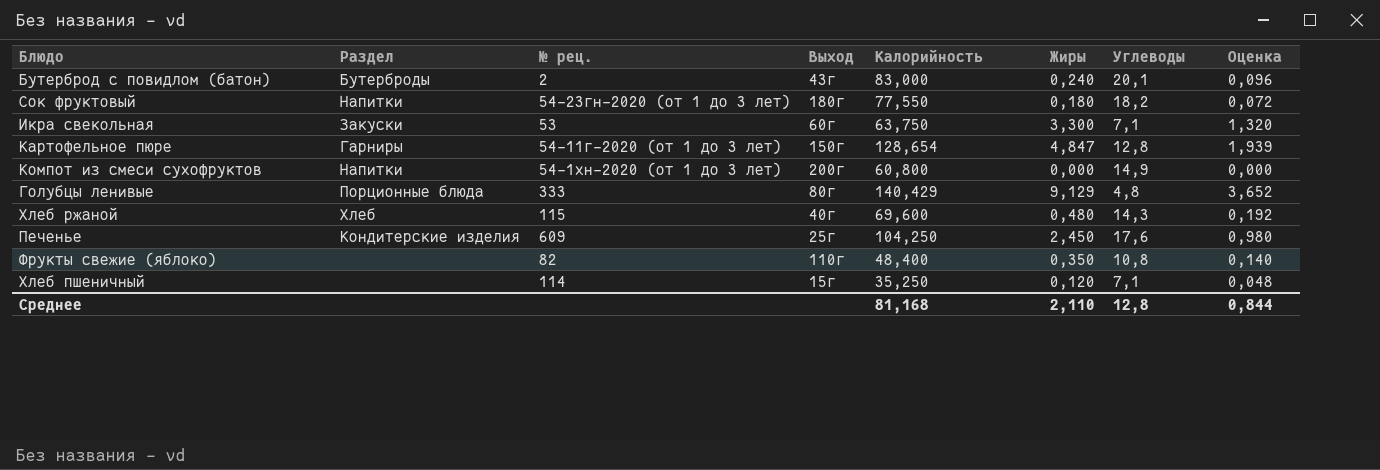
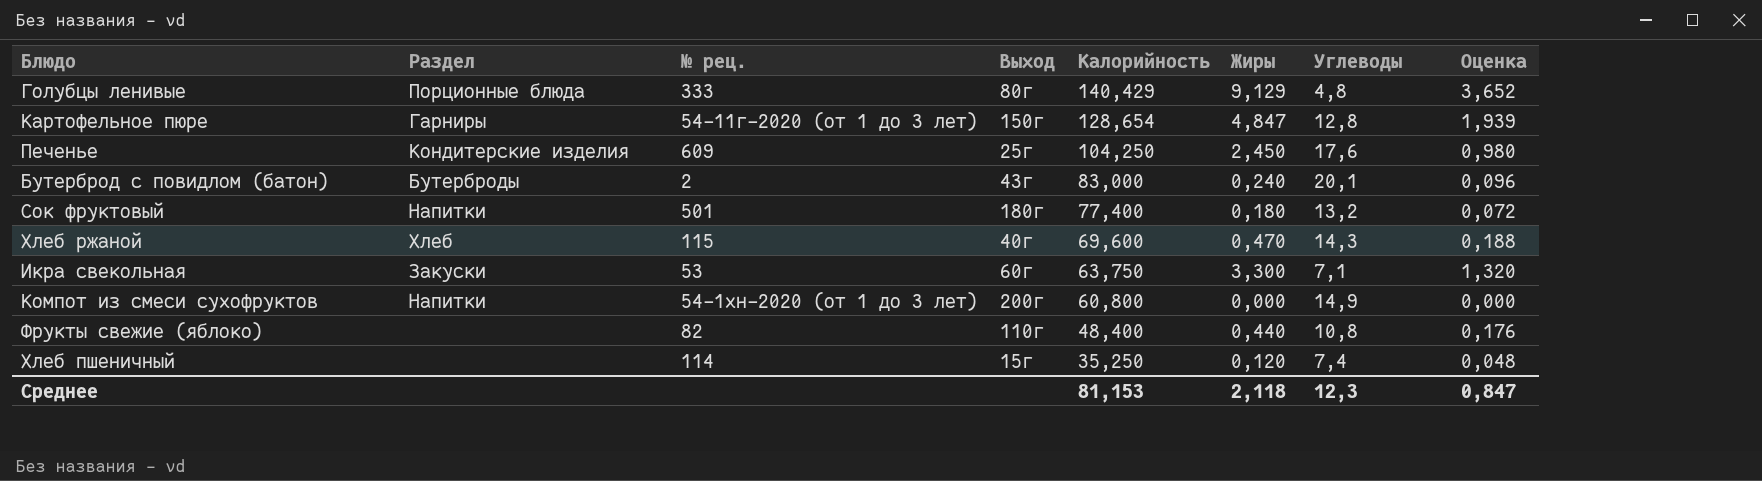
row order: none -> Калорийность descending
Сок фруктовый | № рец.: 54-23гн-2020 (от 1 до 3 лет) -> 501
Сок фруктовый | Калорийность: 77,550 -> 77,400
Сок фруктовый | Углеводы: 18,2 -> 13,2
Хлеб ржаной | Жиры: 0,480 -> 0,470
Хлеб ржаной | Оценка: 0,192 -> 0,188
Фрукты свежие (яблоко) | Жиры: 0,350 -> 0,440
Фрукты свежие (яблоко) | Оценка: 0,140 -> 0,176
Хлеб пшеничный | Углеводы: 7,1 -> 7,4
Среднее | Калорийность: 81,168 -> 81,153
Среднее | Жиры: 2,110 -> 2,118
Среднее | Углеводы: 12,8 -> 12,3
Среднее | Оценка: 0,844 -> 0,847

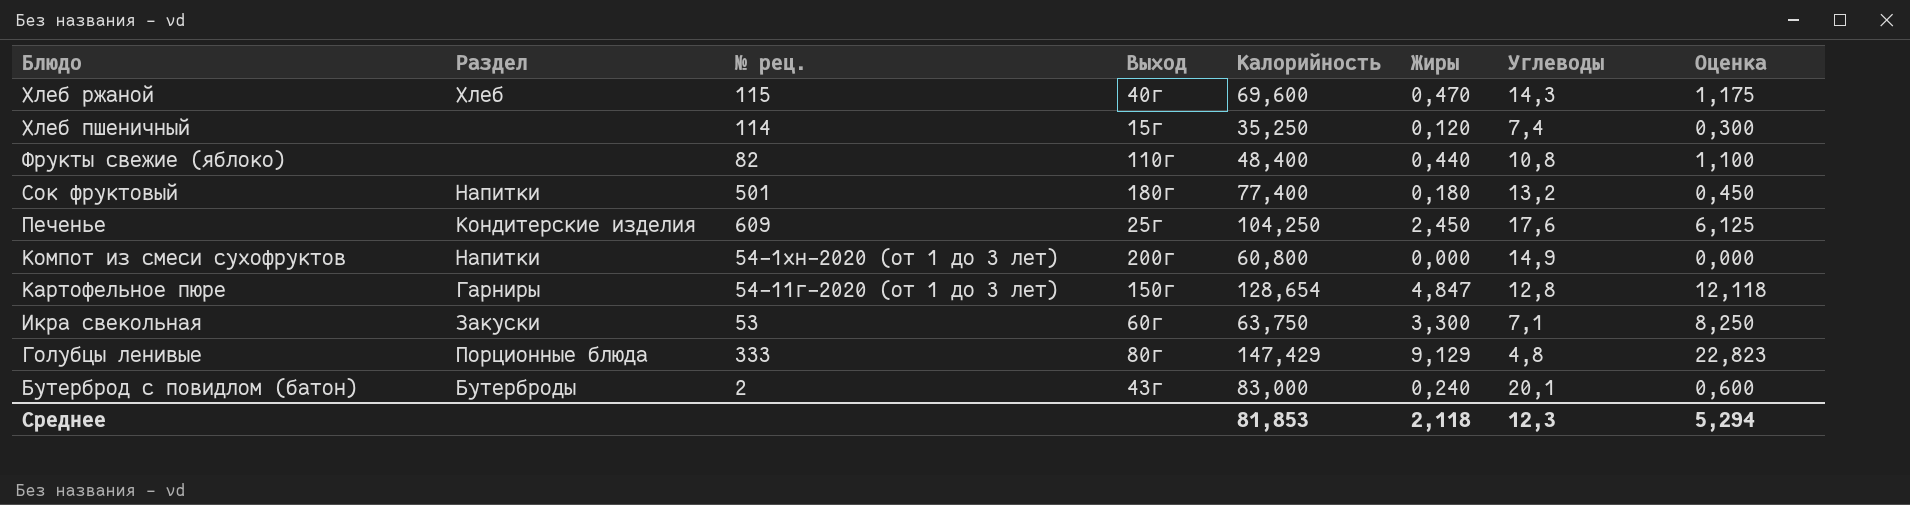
row order: Калорийность descending -> Блюдо descending
column Оценка | formula: [Жиры] * 0,4 -> [Жиры] * 2,5
Голубцы ленивые | Калорийность: 140,429 -> 147,429
Среднее | Калорийность: 81,153 -> 81,853
Среднее | Оценка: 0,847 -> 5,294

